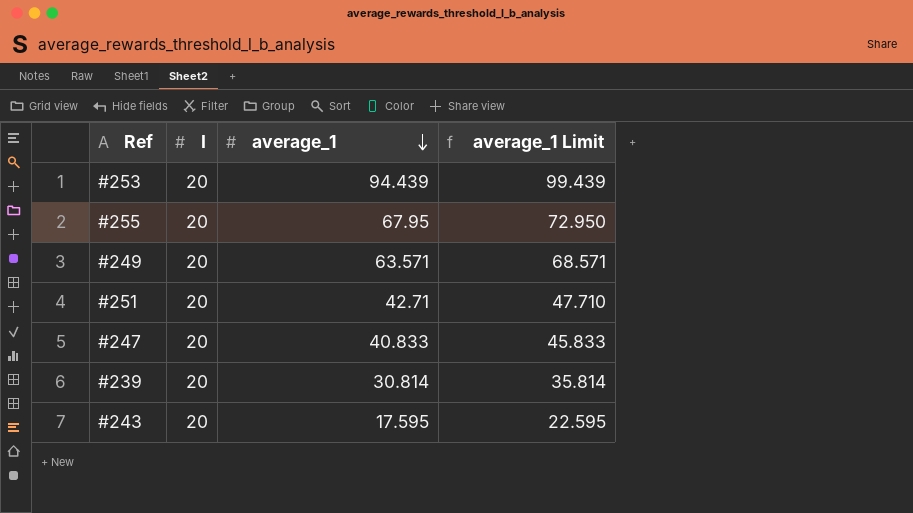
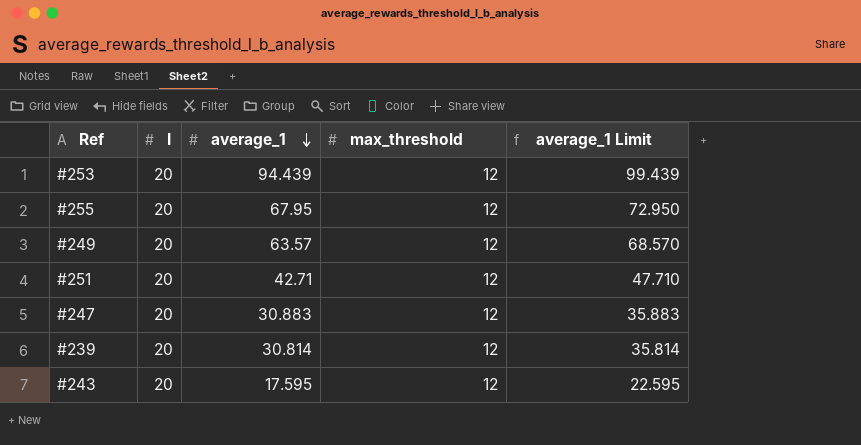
column max_threshold | position: none -> 4
#249 | average_1: 63.571 -> 63.57
#249 | average_1 Limit: 68.571 -> 68.570
#247 | average_1: 40.833 -> 30.883
#247 | average_1 Limit: 45.833 -> 35.883

